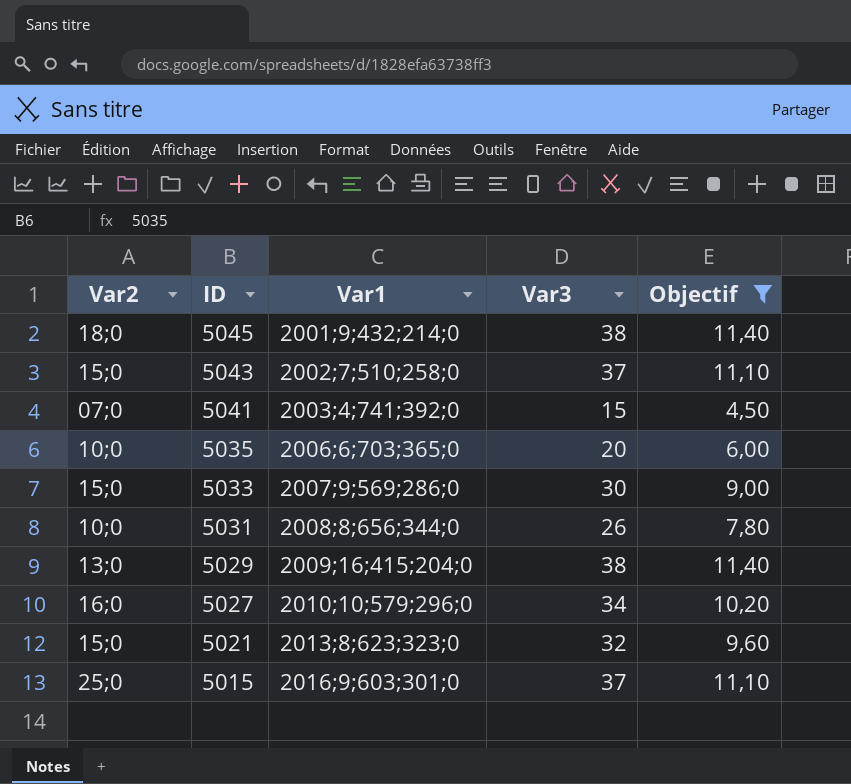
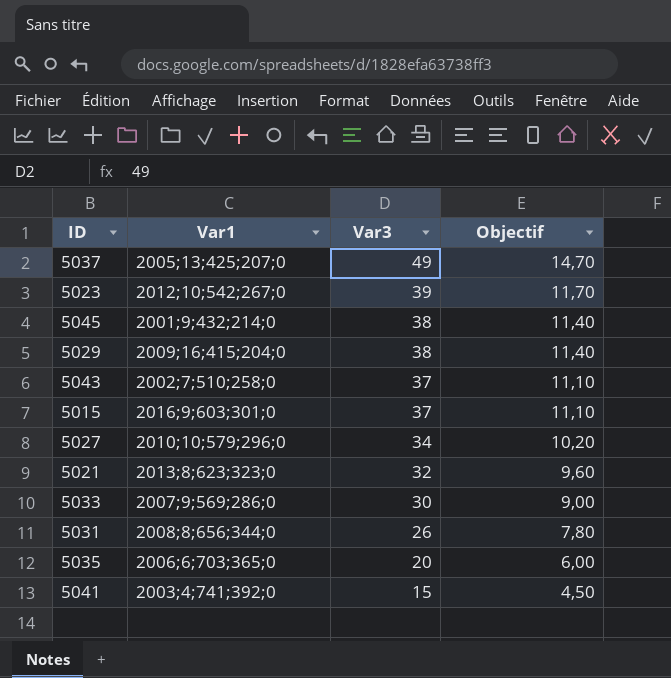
filter: Objectif <= 11,40 -> none
row order: ID descending -> Var3 descending
column Var2 | position: 1 -> none

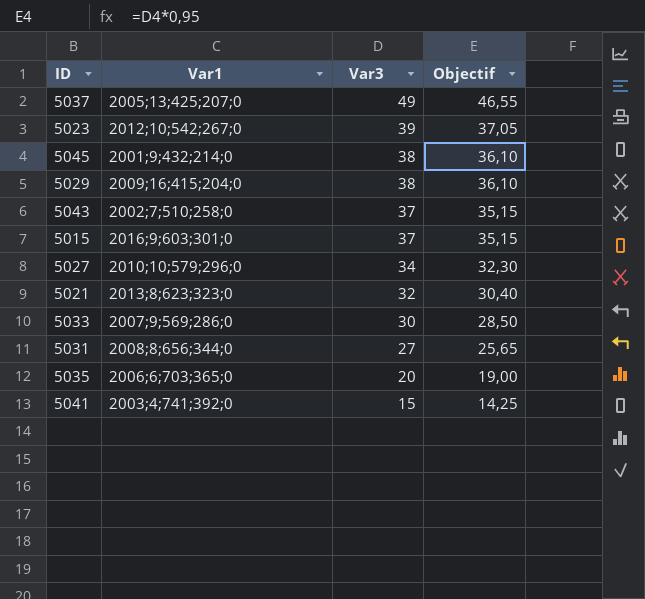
column Objectif | formula: [Var3] * 0,3 -> [Var3] * 0,95
5031 | Var3: 26 -> 27

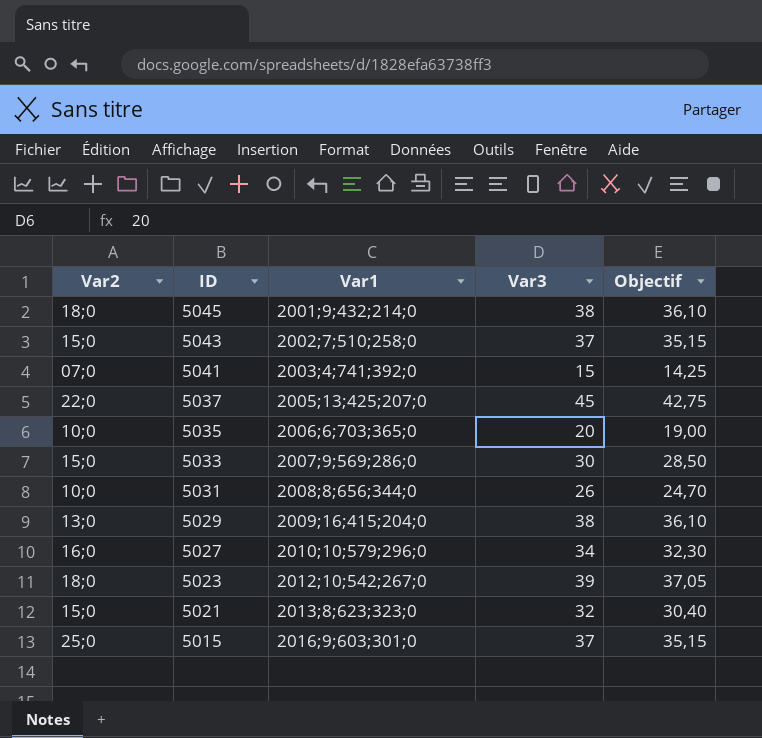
row order: Var3 descending -> ID descending
column Var2 | position: none -> 1
5037 | Var3: 49 -> 45
5037 | Objectif: 46,55 -> 42,75
5031 | Var3: 27 -> 26
5031 | Objectif: 25,65 -> 24,70

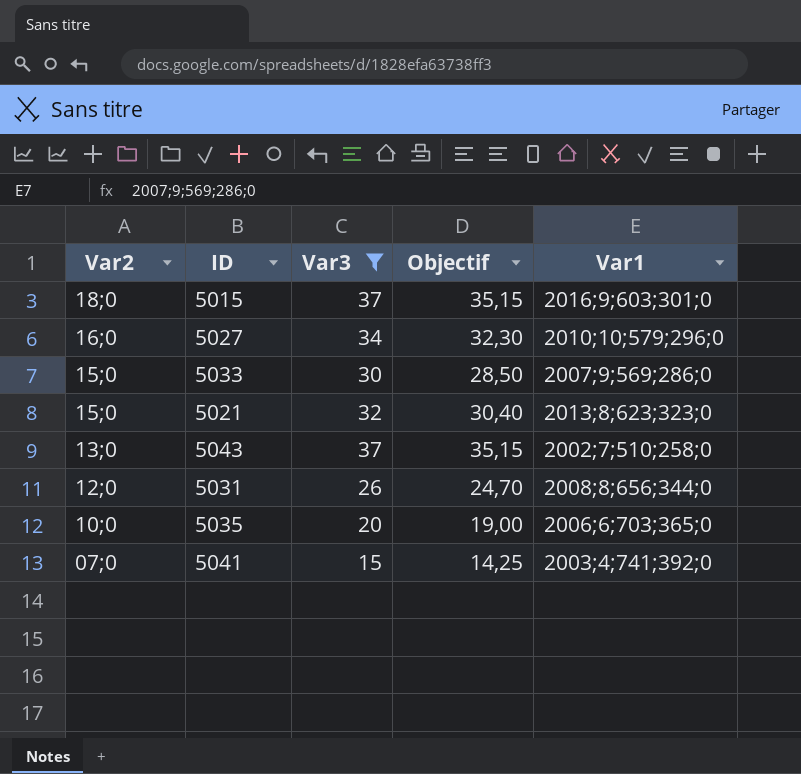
filter: none -> Var3 <= 37
row order: ID descending -> Var2 descending
column Var1 | position: 3 -> 5
5015 | Var2: 25;0 -> 18;0
5043 | Var2: 15;0 -> 13;0
5031 | Var2: 10;0 -> 12;0

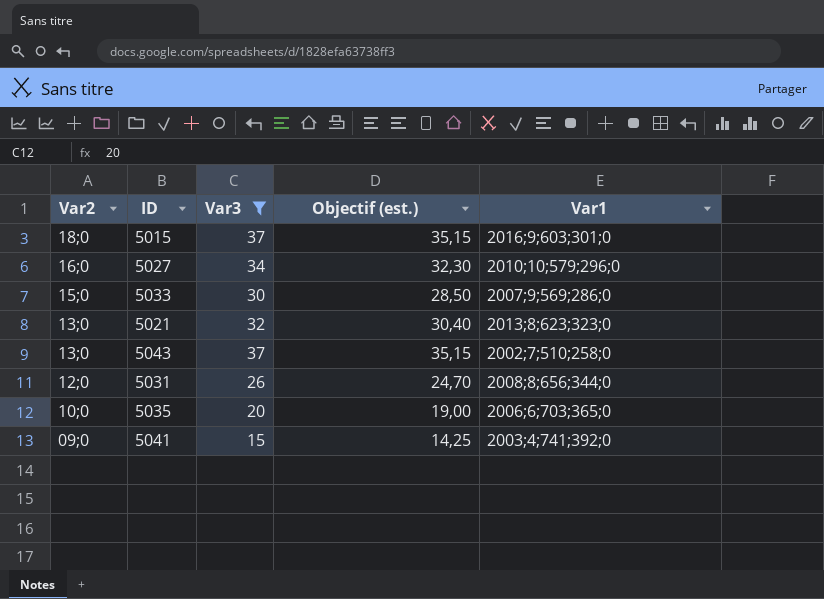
column name: Objectif -> Objectif (est.)
5021 | Var2: 15;0 -> 13;0
5041 | Var2: 07;0 -> 09;0

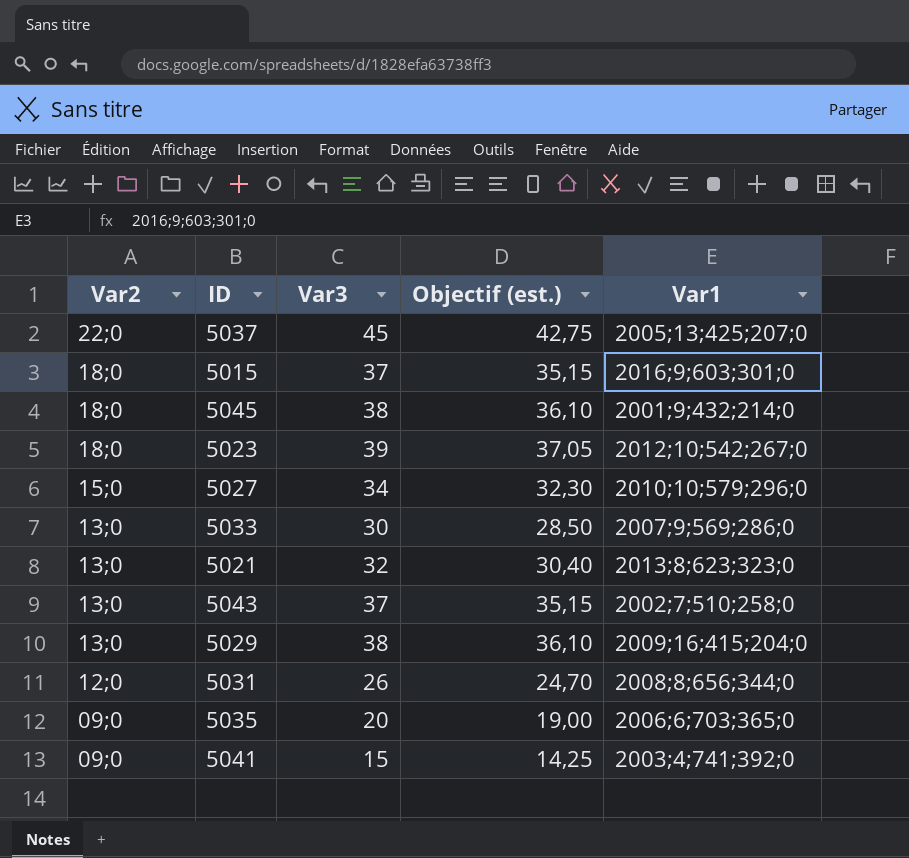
filter: Var3 <= 37 -> none
5027 | Var2: 16;0 -> 15;0
5033 | Var2: 15;0 -> 13;0
5035 | Var2: 10;0 -> 09;0

